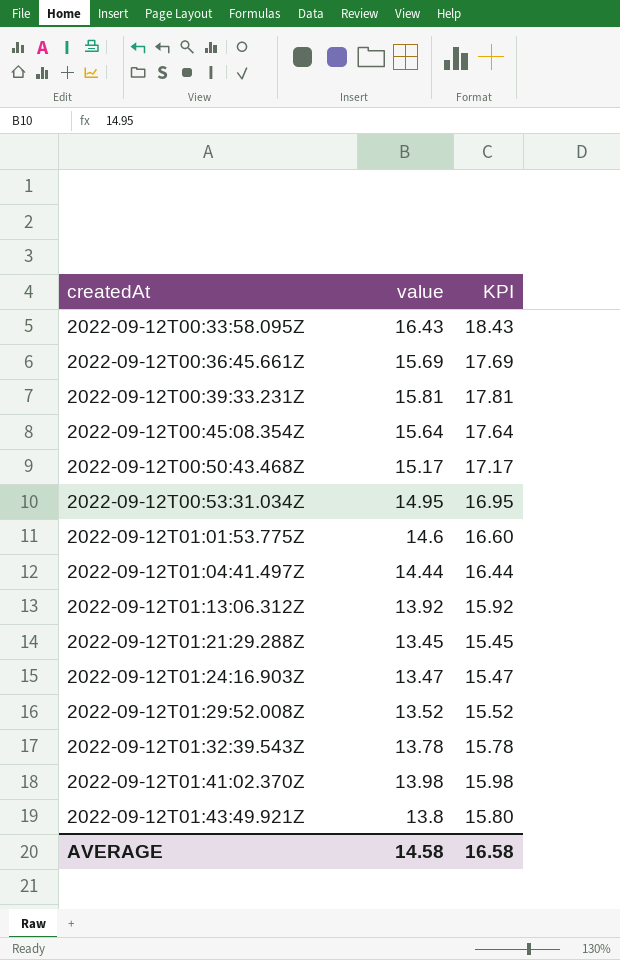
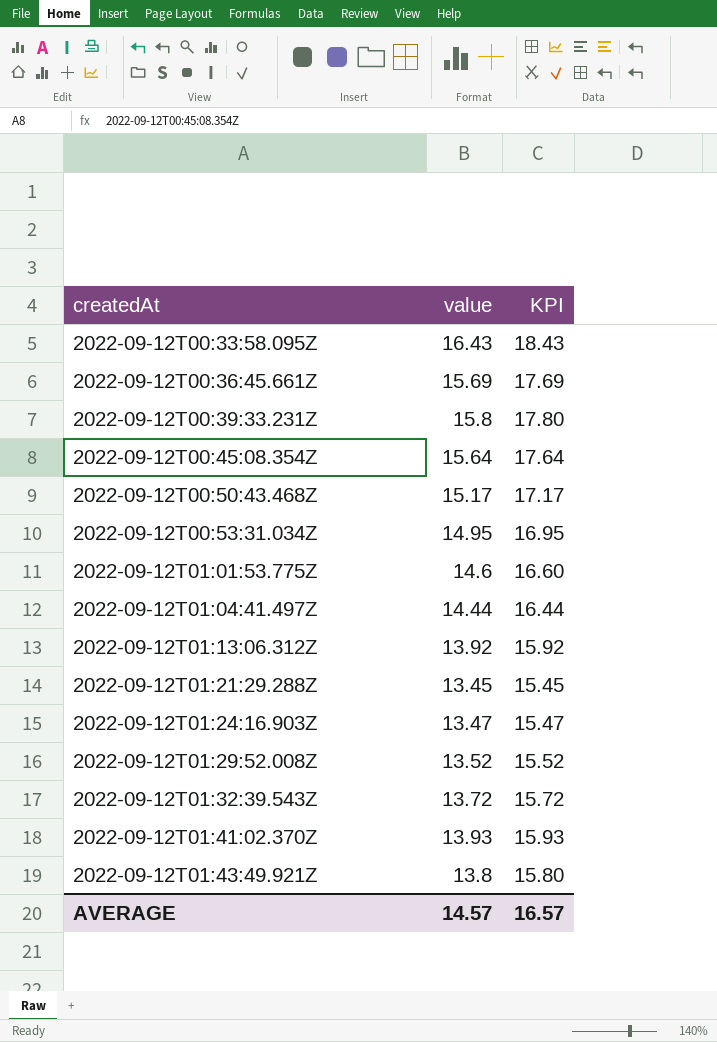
2022-09-12T00:39:33.231Z | value: 15.81 -> 15.8
2022-09-12T00:39:33.231Z | KPI: 17.81 -> 17.80
2022-09-12T01:32:39.543Z | value: 13.78 -> 13.72
2022-09-12T01:32:39.543Z | KPI: 15.78 -> 15.72
2022-09-12T01:41:02.370Z | value: 13.98 -> 13.93
2022-09-12T01:41:02.370Z | KPI: 15.98 -> 15.93
AVERAGE | value: 14.58 -> 14.57
AVERAGE | KPI: 16.58 -> 16.57

